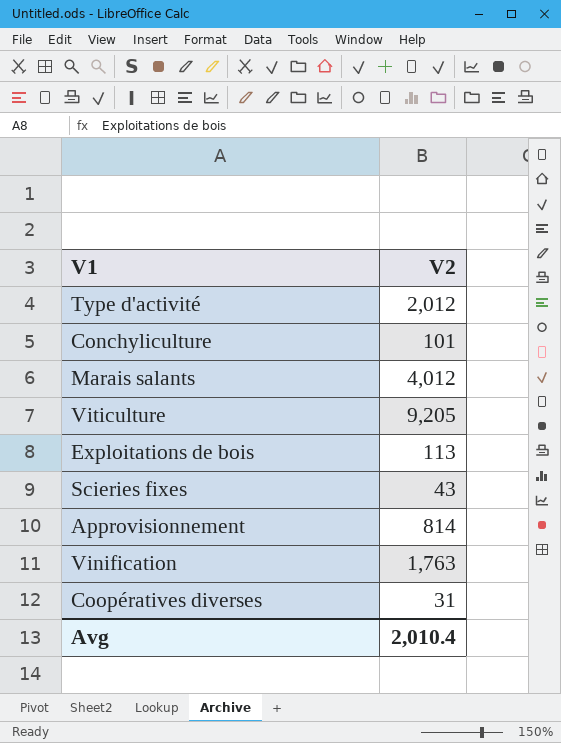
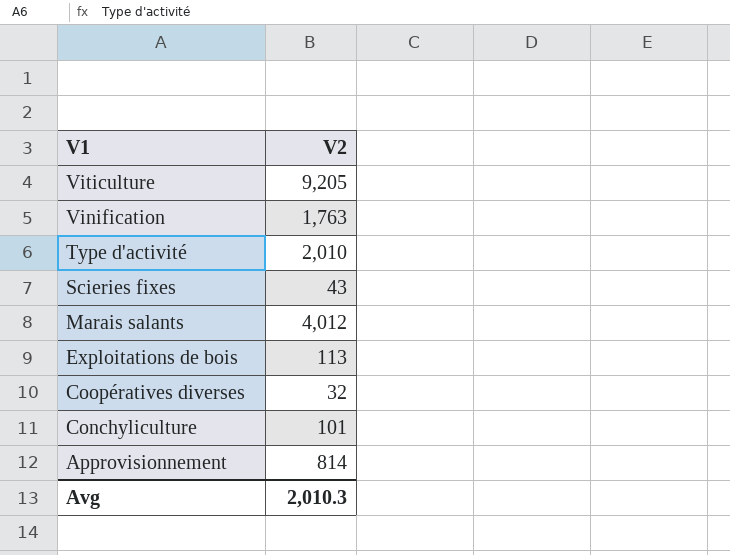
row order: none -> V1 descending
Type d'activité | V2: 2,012 -> 2,010
Coopératives diverses | V2: 31 -> 32
Avg | V2: 2,010.4 -> 2,010.3

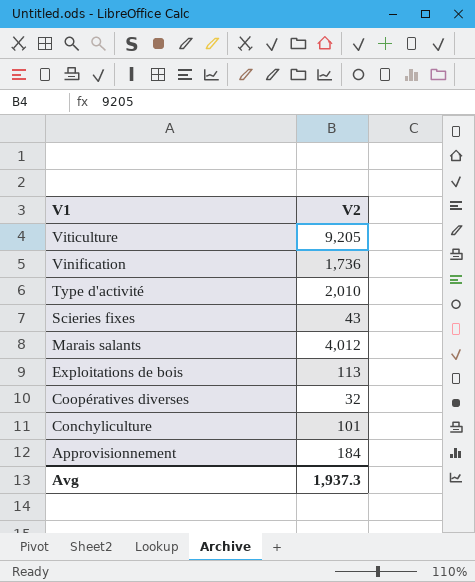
Vinification | V2: 1,763 -> 1,736
Approvisionnement | V2: 814 -> 184
Avg | V2: 2,010.3 -> 1,937.3

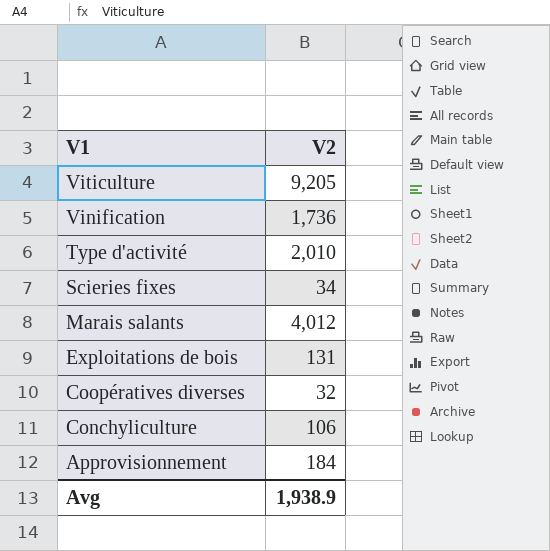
Scieries fixes | V2: 43 -> 34
Exploitations de bois | V2: 113 -> 131
Conchyliculture | V2: 101 -> 106
Avg | V2: 1,937.3 -> 1,938.9

